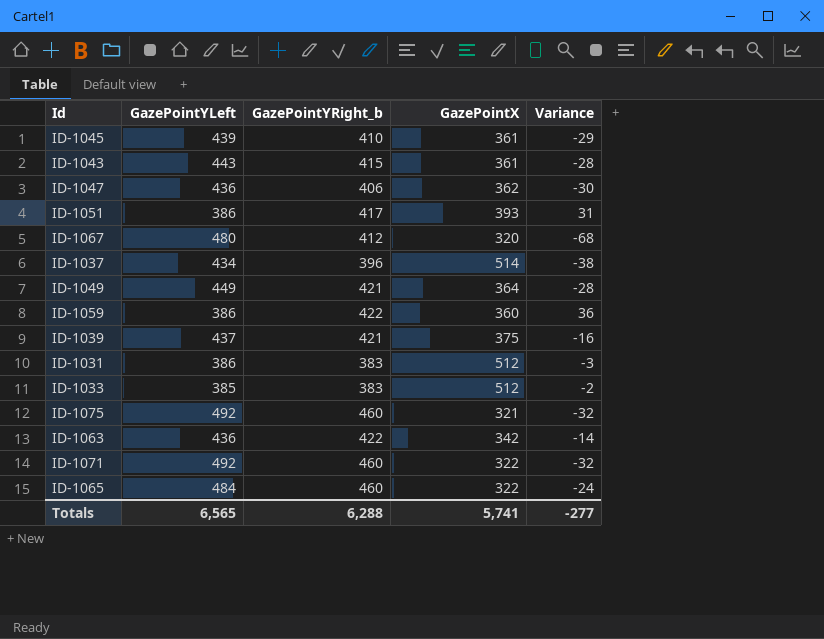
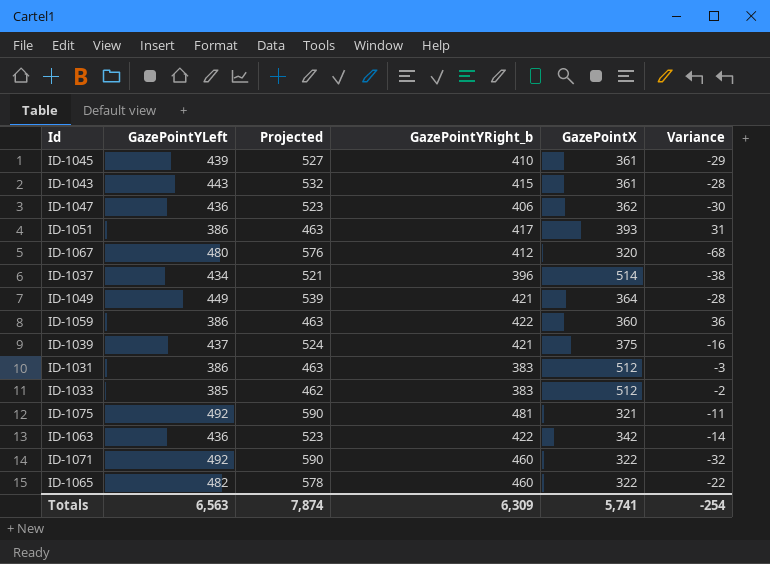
column Projected | formula: none -> [GazePointYLeft] * 1.2
ID-1075 | GazePointYRight_b: 460 -> 481
ID-1075 | Variance: -32 -> -11
ID-1065 | GazePointYLeft: 484 -> 482
ID-1065 | Variance: -24 -> -22
Totals | GazePointYLeft: 6,565 -> 6,563
Totals | GazePointYRight_b: 6,288 -> 6,309
Totals | Variance: -277 -> -254

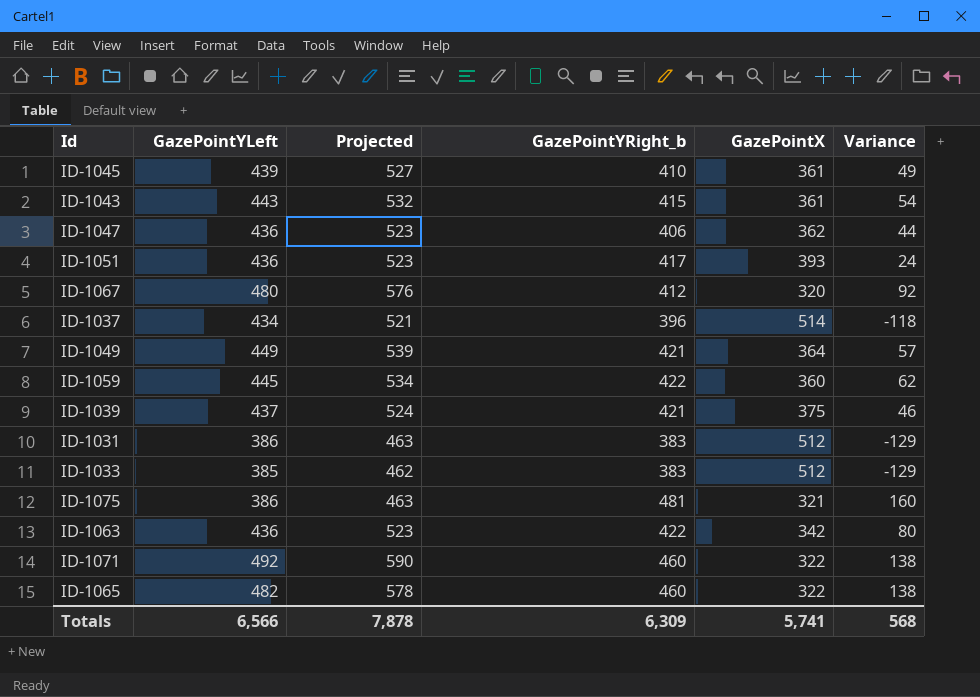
column Variance | formula: [GazePointYRight_b] - [GazePointYLeft] -> [GazePointYRight_b] - [GazePointX]
ID-1051 | GazePointYLeft: 386 -> 436
ID-1051 | Projected: 463 -> 523
ID-1059 | GazePointYLeft: 386 -> 445
ID-1059 | Projected: 463 -> 534
ID-1075 | GazePointYLeft: 492 -> 386
ID-1075 | Projected: 590 -> 463
Totals | GazePointYLeft: 6,563 -> 6,566
Totals | Projected: 7,874 -> 7,878
Totals | Variance: -254 -> 568

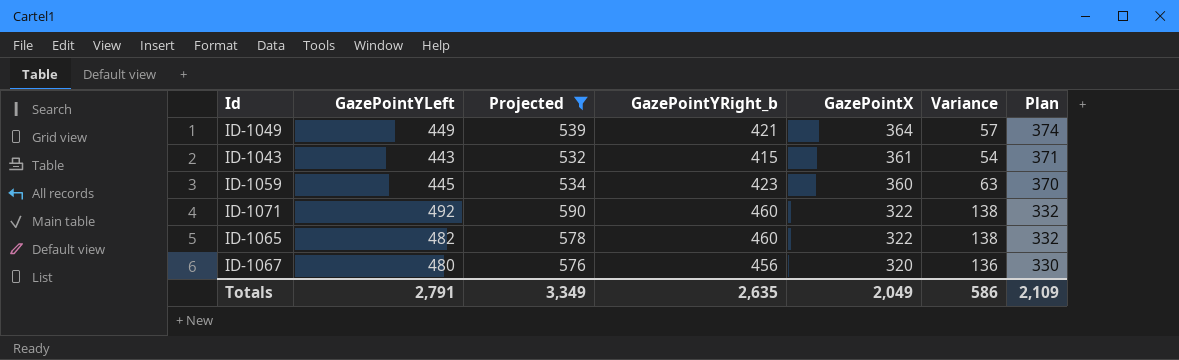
filter: none -> Projected >= 532
row order: none -> GazePointX descending
column Plan | formula: none -> [GazePointX] + 10
ID-1059 | GazePointYRight_b: 422 -> 423
ID-1059 | Variance: 62 -> 63
ID-1067 | GazePointYRight_b: 412 -> 456
ID-1067 | Variance: 92 -> 136
Totals | GazePointYLeft: 6,566 -> 2,791
Totals | Projected: 7,878 -> 3,349
Totals | GazePointYRight_b: 6,309 -> 2,635
Totals | GazePointX: 5,741 -> 2,049
Totals | Variance: 568 -> 586

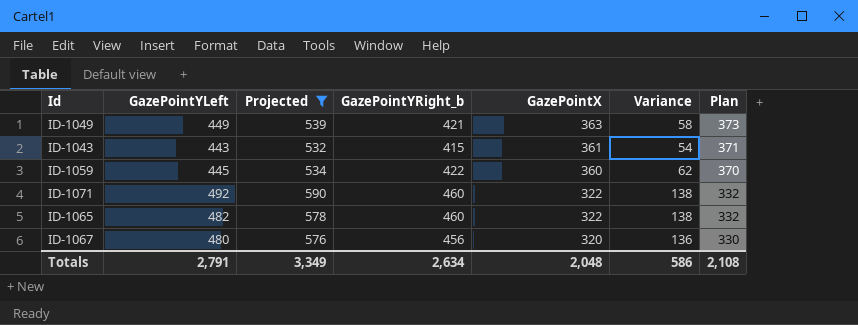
ID-1049 | GazePointX: 364 -> 363
ID-1049 | Variance: 57 -> 58
ID-1049 | Plan: 374 -> 373
ID-1059 | GazePointYRight_b: 423 -> 422
ID-1059 | Variance: 63 -> 62
Totals | GazePointYRight_b: 2,635 -> 2,634
Totals | GazePointX: 2,049 -> 2,048
Totals | Plan: 2,109 -> 2,108

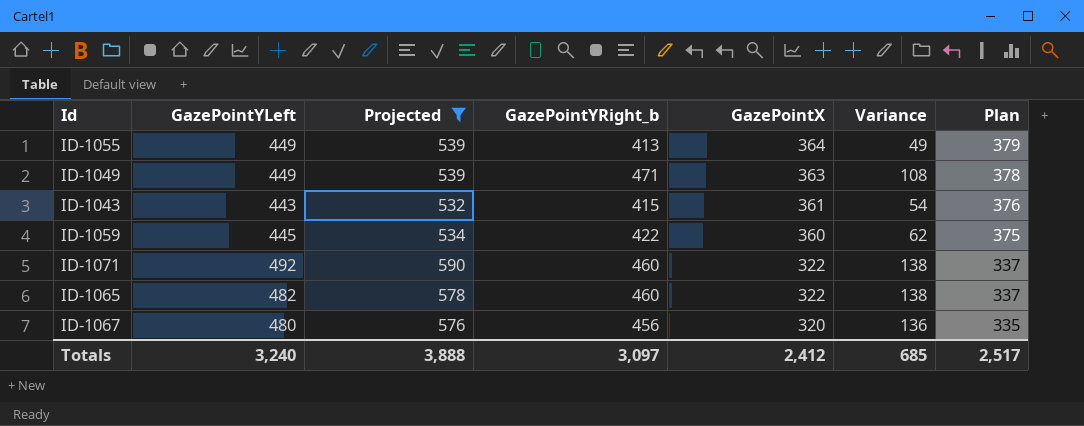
column Plan | formula: [GazePointX] + 10 -> [GazePointX] + 15
row ID-1055: none -> 449 | 539 | 413 | 364 | 49 | 379
ID-1049 | GazePointYRight_b: 421 -> 471
ID-1049 | Variance: 58 -> 108
Totals | GazePointYLeft: 2,791 -> 3,240
Totals | Projected: 3,349 -> 3,888
Totals | GazePointYRight_b: 2,634 -> 3,097
Totals | GazePointX: 2,048 -> 2,412
Totals | Variance: 586 -> 685
Totals | Plan: 2,108 -> 2,517

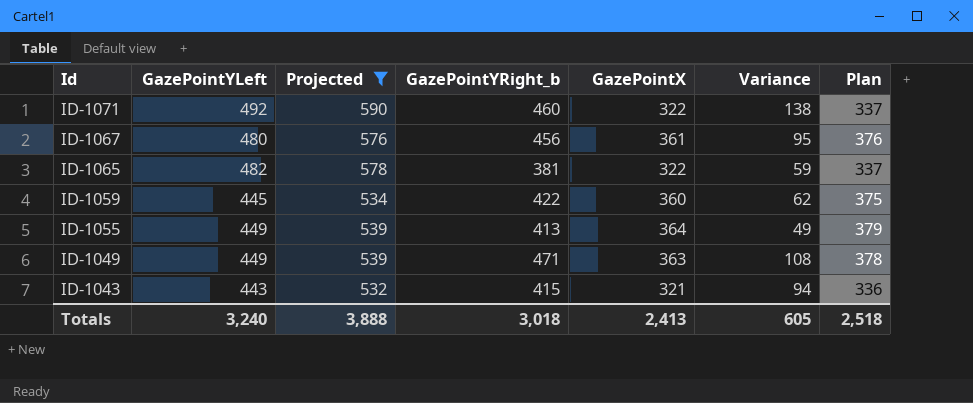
row order: GazePointX descending -> Id descending
ID-1067 | GazePointX: 320 -> 361
ID-1067 | Variance: 136 -> 95
ID-1067 | Plan: 335 -> 376
ID-1065 | GazePointYRight_b: 460 -> 381
ID-1065 | Variance: 138 -> 59
ID-1043 | GazePointX: 361 -> 321
ID-1043 | Variance: 54 -> 94
ID-1043 | Plan: 376 -> 336
Totals | GazePointYRight_b: 3,097 -> 3,018
Totals | GazePointX: 2,412 -> 2,413
Totals | Variance: 685 -> 605
Totals | Plan: 2,517 -> 2,518

